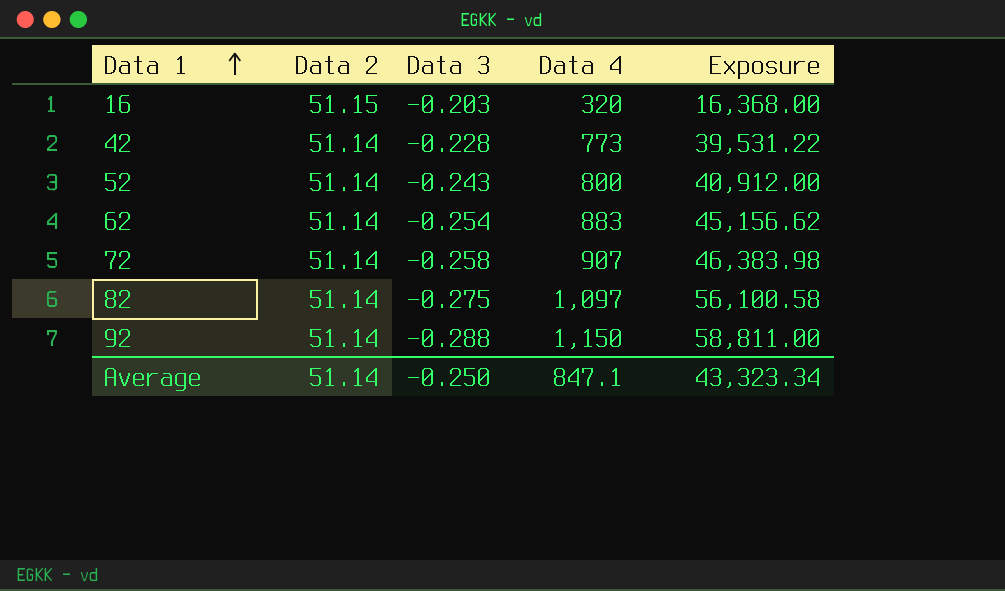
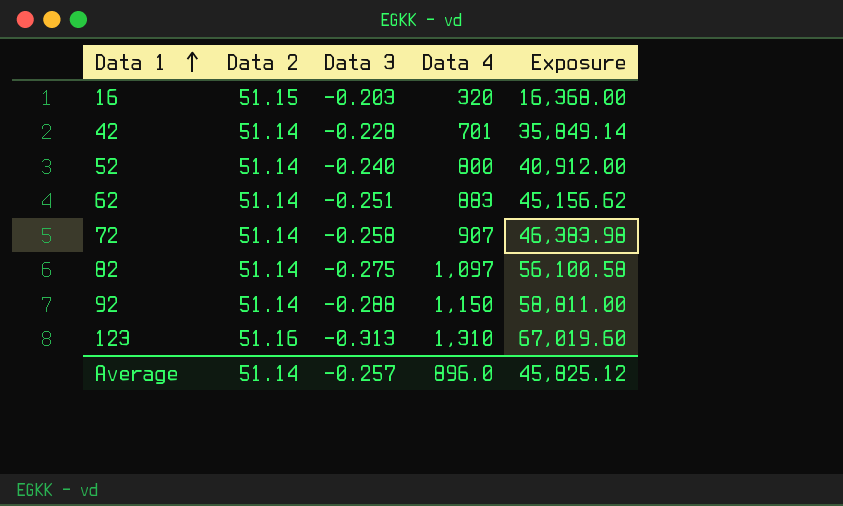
42 | Data 4: 773 -> 701
42 | Exposure: 39,531.22 -> 35,849.14
52 | Data 3: -0.243 -> -0.240
62 | Data 3: -0.254 -> -0.251
row 123: none -> 51.16 | -0.313 | 1,310 | 67,019.60
Average | Data 3: -0.250 -> -0.257
Average | Data 4: 847.1 -> 896.0
Average | Exposure: 43,323.34 -> 45,825.12

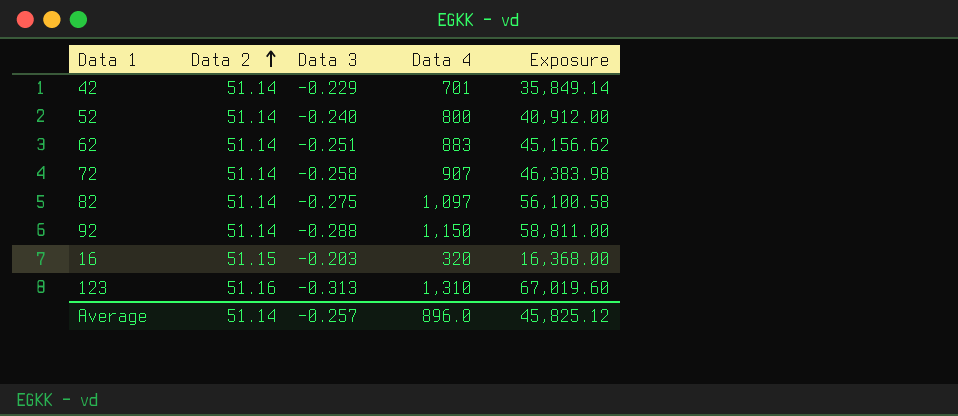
row order: Data 1 ascending -> Data 2 ascending
42 | Data 3: -0.228 -> -0.229

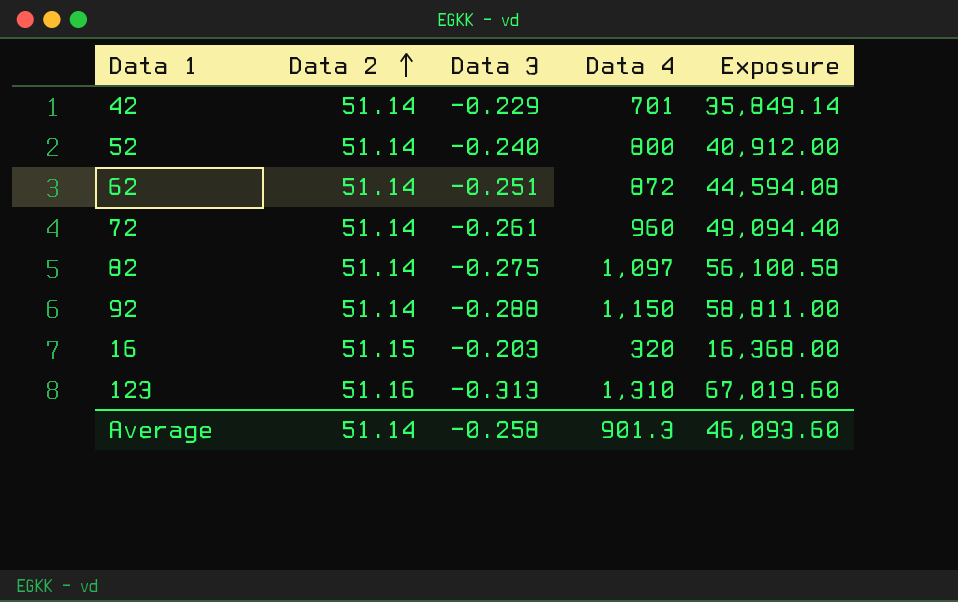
62 | Data 4: 883 -> 872
62 | Exposure: 45,156.62 -> 44,594.08
72 | Data 3: -0.258 -> -0.261
72 | Data 4: 907 -> 960
72 | Exposure: 46,383.98 -> 49,094.40
Average | Data 3: -0.257 -> -0.258
Average | Data 4: 896.0 -> 901.3
Average | Exposure: 45,825.12 -> 46,093.60

